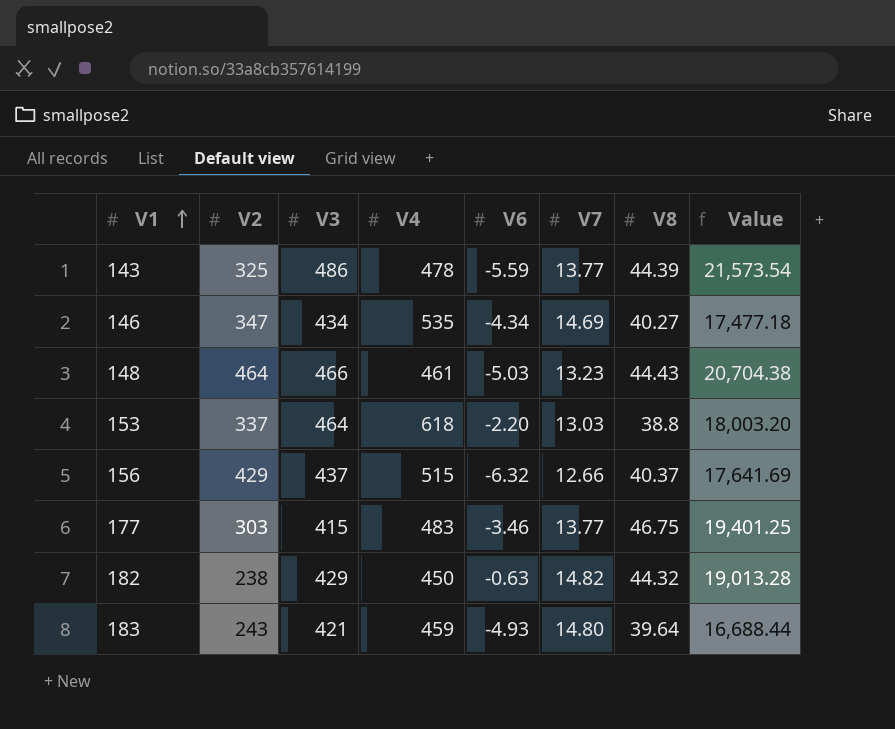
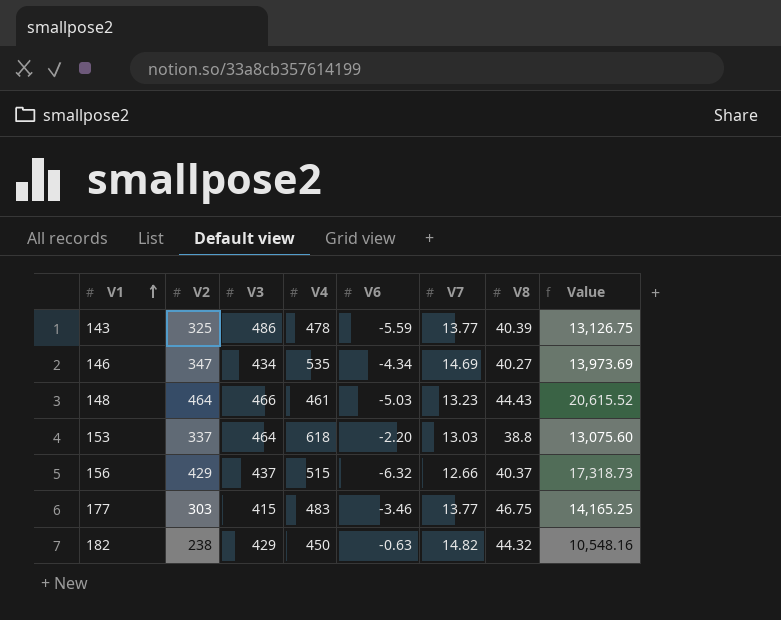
column Value | formula: [V3] * [V8] -> [V2] * [V8]
row 183: 243 | 421 | 459 | -4.93 | 14.80 | 39.64 | 16,688.44 -> none
143 | V8: 44.39 -> 40.39

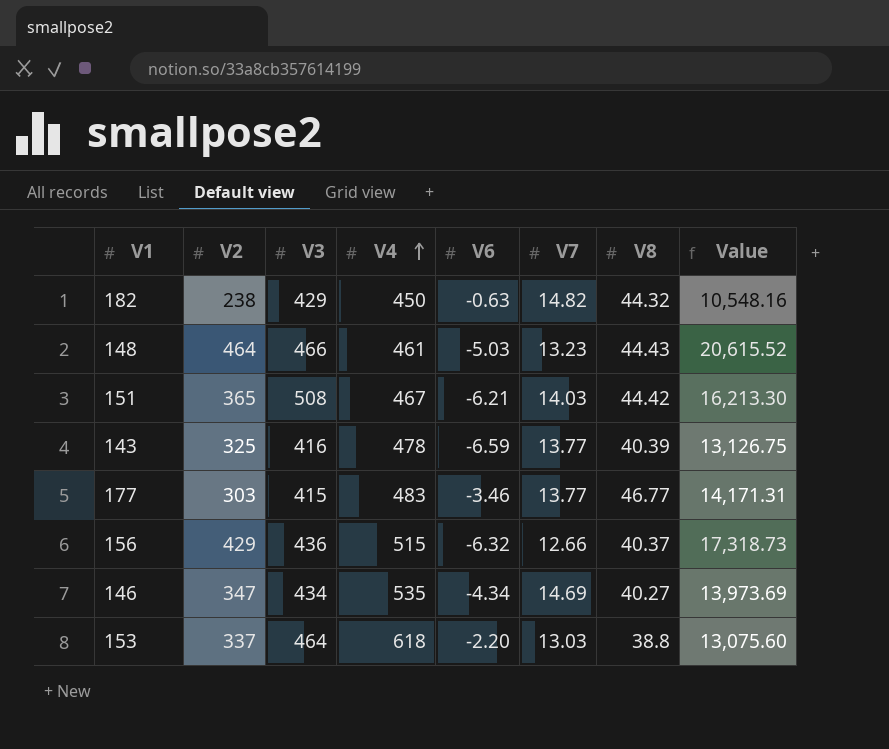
row order: V1 ascending -> V4 ascending
row 151: none -> 365 | 508 | 467 | -6.21 | 14.03 | 44.42 | 16,213.30
143 | V3: 486 -> 416
143 | V6: -5.59 -> -6.59
177 | V8: 46.75 -> 46.77
177 | Value: 14,165.25 -> 14,171.31
156 | V3: 437 -> 436

